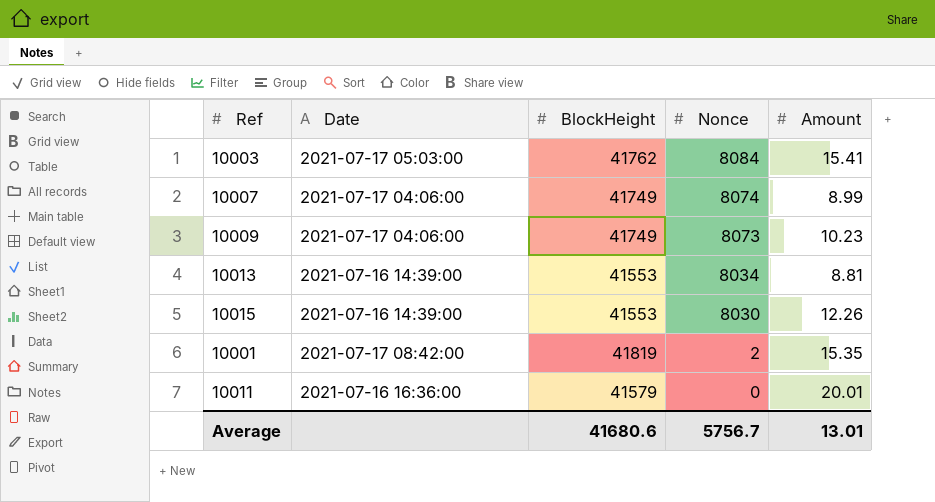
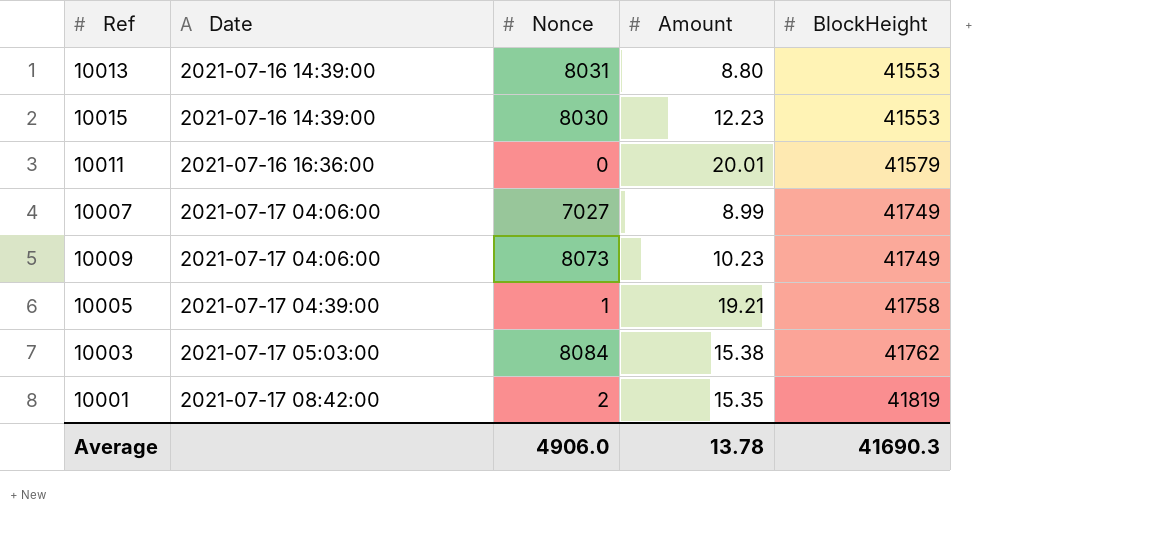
row order: Nonce descending -> Date ascending
column BlockHeight | position: 3 -> 5
10013 | Nonce: 8034 -> 8031
10013 | Amount: 8.81 -> 8.80
10015 | Amount: 12.26 -> 12.23
10007 | Nonce: 8074 -> 7027
row 10005: none -> 2021-07-17 04:39:00 | 1 | 19.21 | 41758
10003 | Amount: 15.41 -> 15.38
Average | Nonce: 5756.7 -> 4906.0
Average | Amount: 13.01 -> 13.78
Average | BlockHeight: 41680.6 -> 41690.3

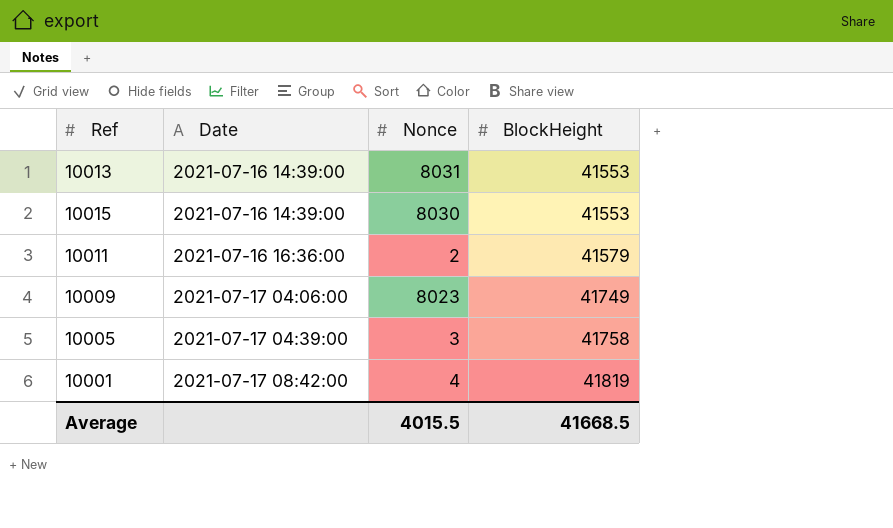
column Amount | position: 4 -> none
row 10007: 2021-07-17 04:06:00 | 7027 | 8.99 | 41749 -> none
row 10003: 2021-07-17 05:03:00 | 8084 | 15.38 | 41762 -> none
10011 | Nonce: 0 -> 2
10009 | Nonce: 8073 -> 8023
10005 | Nonce: 1 -> 3
10001 | Nonce: 2 -> 4
Average | Nonce: 4906.0 -> 4015.5
Average | BlockHeight: 41690.3 -> 41668.5

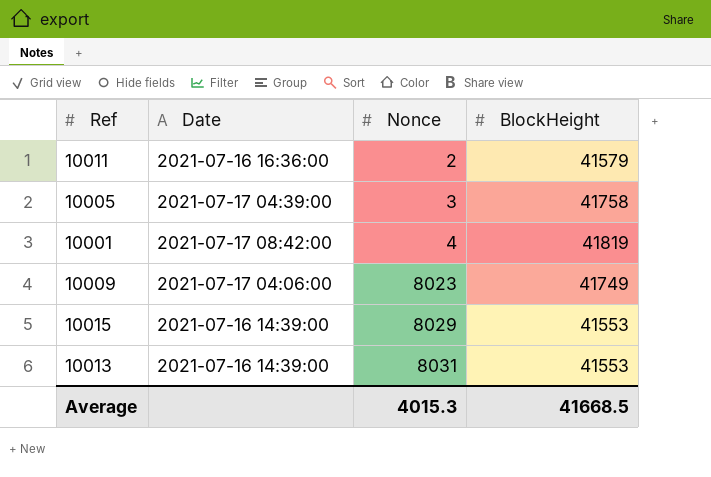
row order: Date ascending -> Nonce ascending
10015 | Nonce: 8030 -> 8029
Average | Nonce: 4015.5 -> 4015.3

